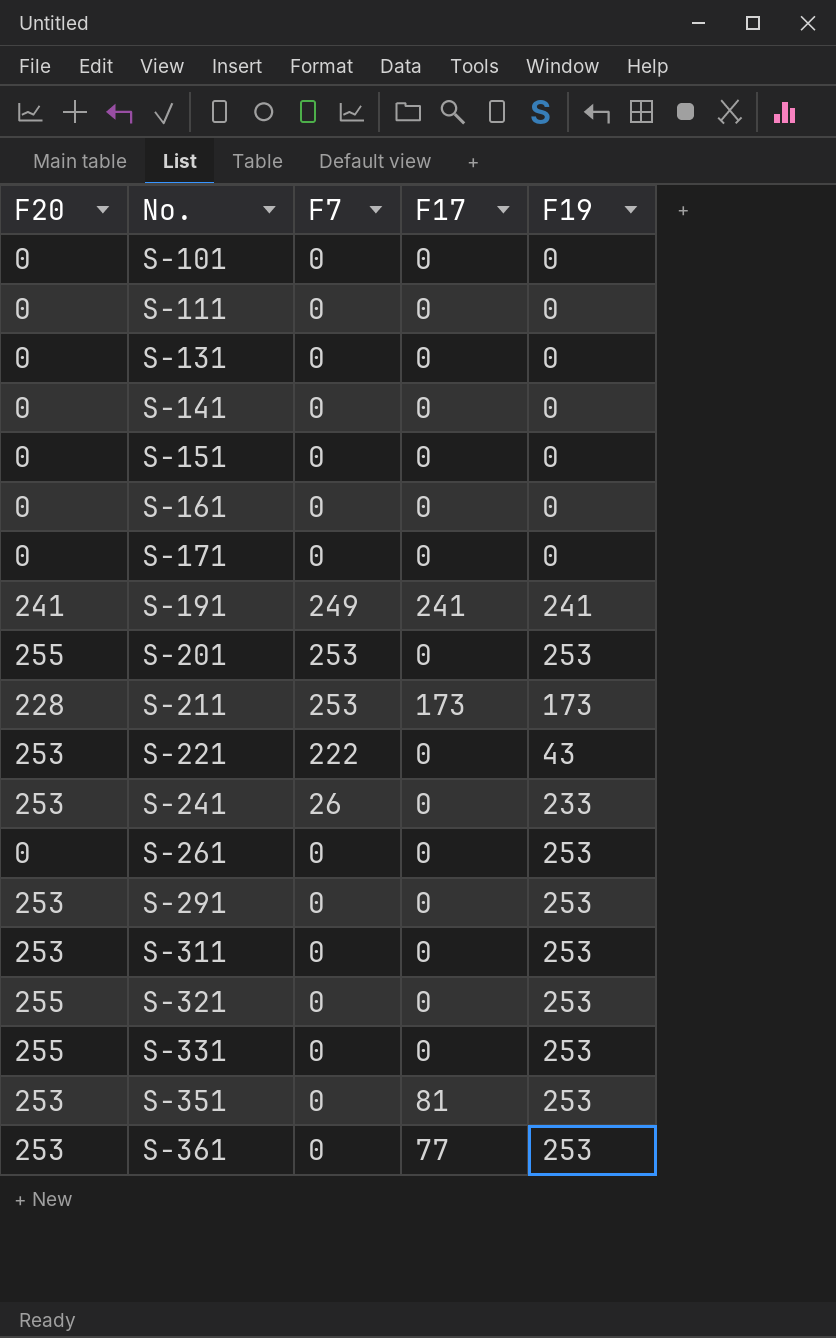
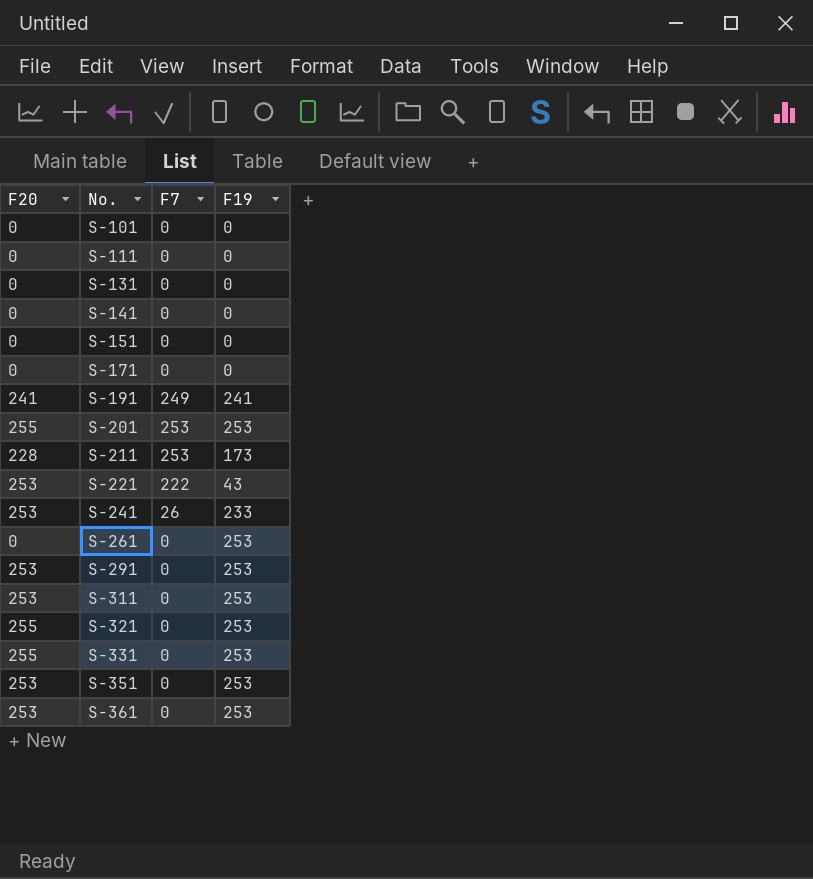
column F17 | position: 4 -> none
row S-161: 0 | 0 | 0 | 0 -> none

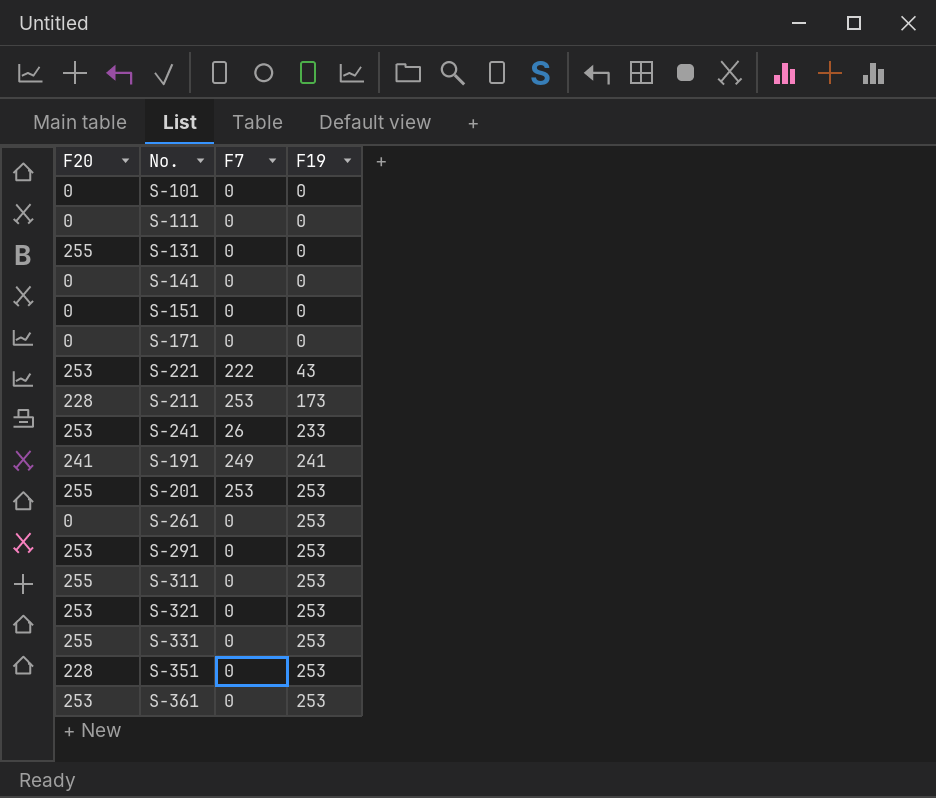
row order: No. ascending -> F19 ascending
S-131 | F20: 0 -> 255
S-311 | F20: 253 -> 255
S-321 | F20: 255 -> 253
S-351 | F20: 253 -> 228

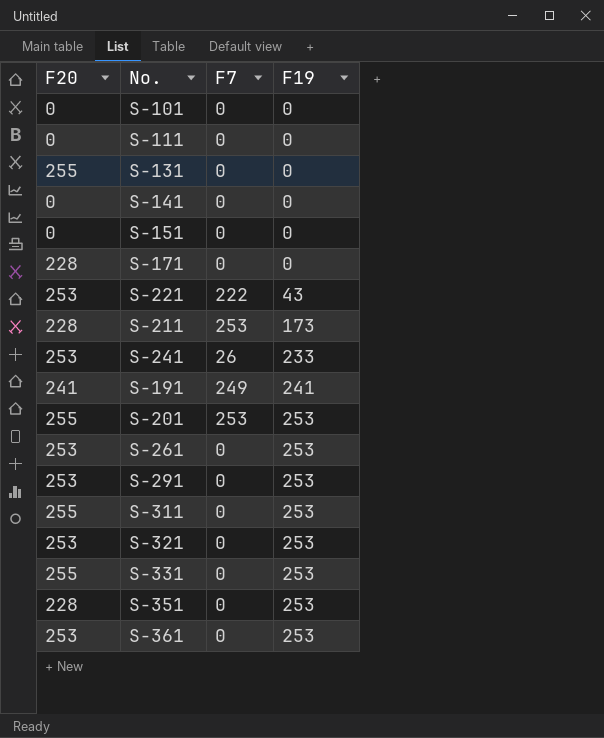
S-171 | F20: 0 -> 228
S-261 | F20: 0 -> 253

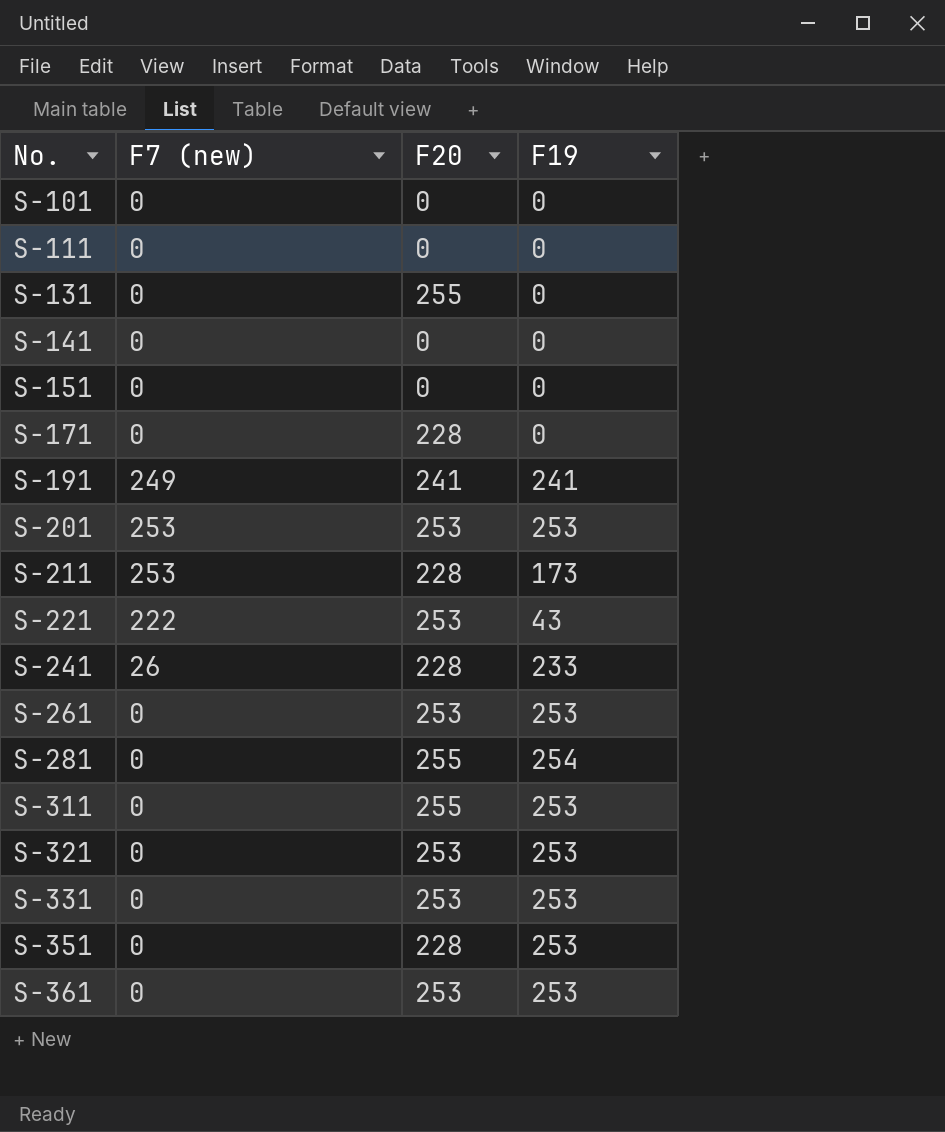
row order: F19 ascending -> No. ascending
column name: F7 -> F7 (new)
column F20 | position: 1 -> 3
row S-291: 253 | 0 | 253 -> none
S-201 | F20: 255 -> 253
S-241 | F20: 253 -> 228
row S-281: none -> 0 | 255 | 254
S-331 | F20: 255 -> 253

